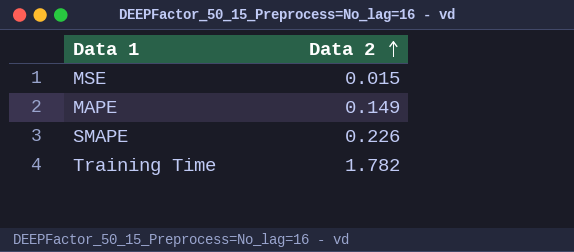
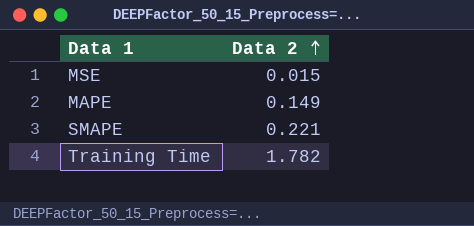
SMAPE | Data 2: 0.226 -> 0.221

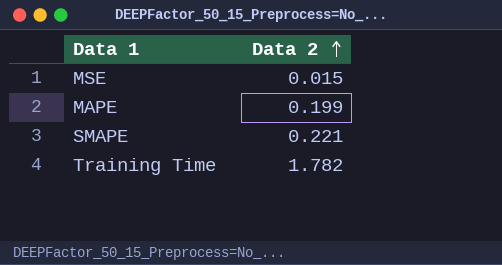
MAPE | Data 2: 0.149 -> 0.199

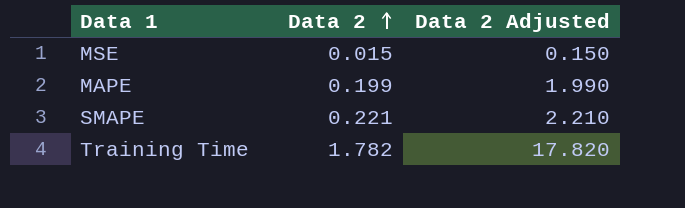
column Data 2 Adjusted | formula: none -> [Data 2] * 10

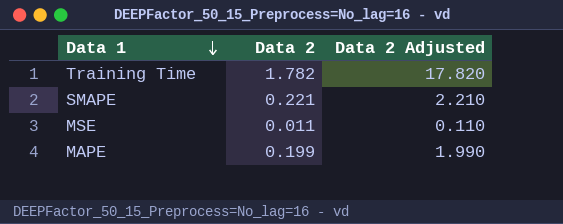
row order: Data 2 ascending -> Data 1 descending
MSE | Data 2: 0.015 -> 0.011
MSE | Data 2 Adjusted: 0.150 -> 0.110

